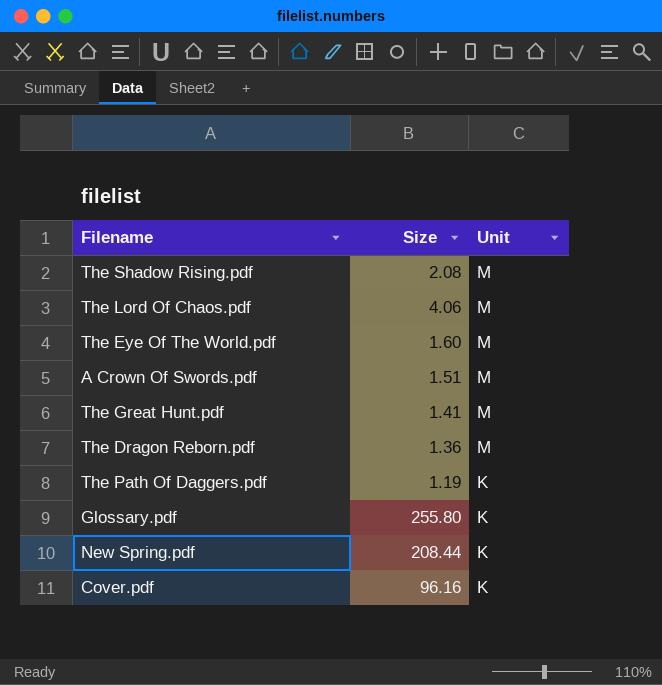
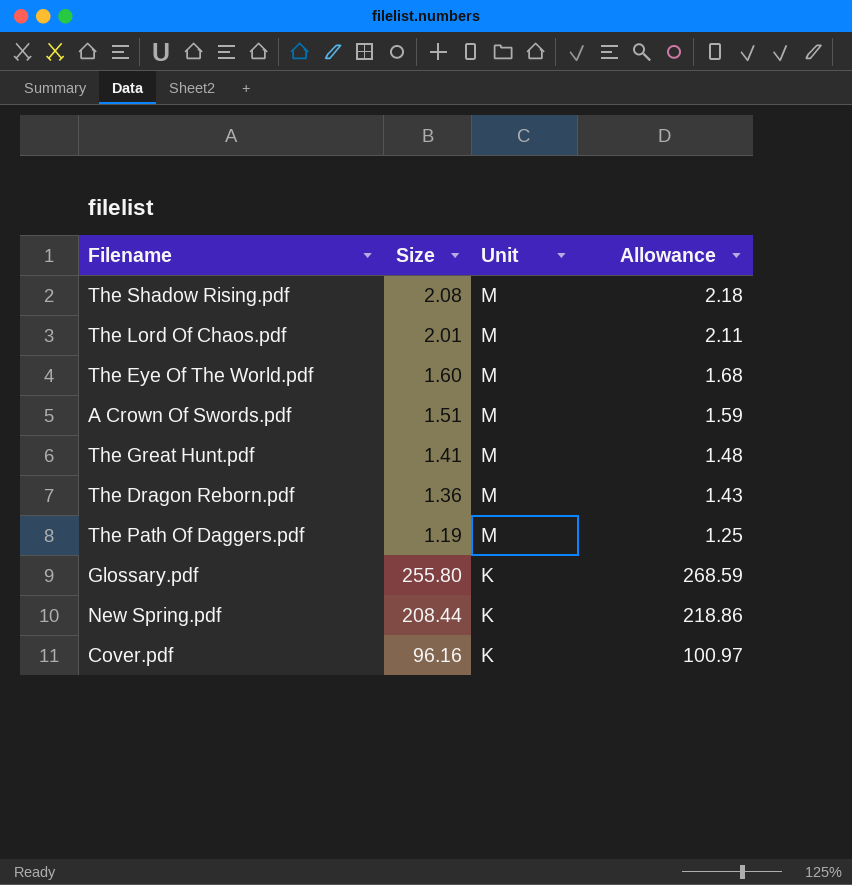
column Allowance | formula: none -> [Size] * 1.05
The Lord Of Chaos.pdf | Size: 4.06 -> 2.01
The Path Of Daggers.pdf | Unit: K -> M

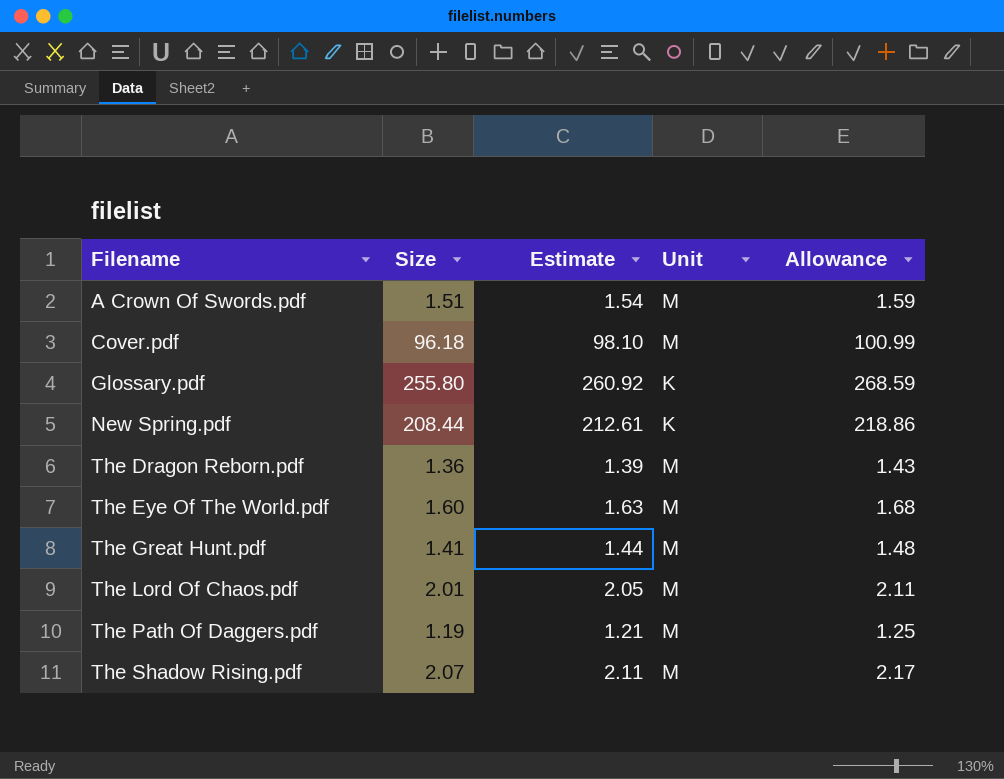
row order: Unit descending -> Filename ascending
column Estimate | formula: none -> [Size] * 1.02
Cover.pdf | Size: 96.16 -> 96.18
Cover.pdf | Unit: K -> M
Cover.pdf | Allowance: 100.97 -> 100.99
The Shadow Rising.pdf | Size: 2.08 -> 2.07
The Shadow Rising.pdf | Allowance: 2.18 -> 2.17

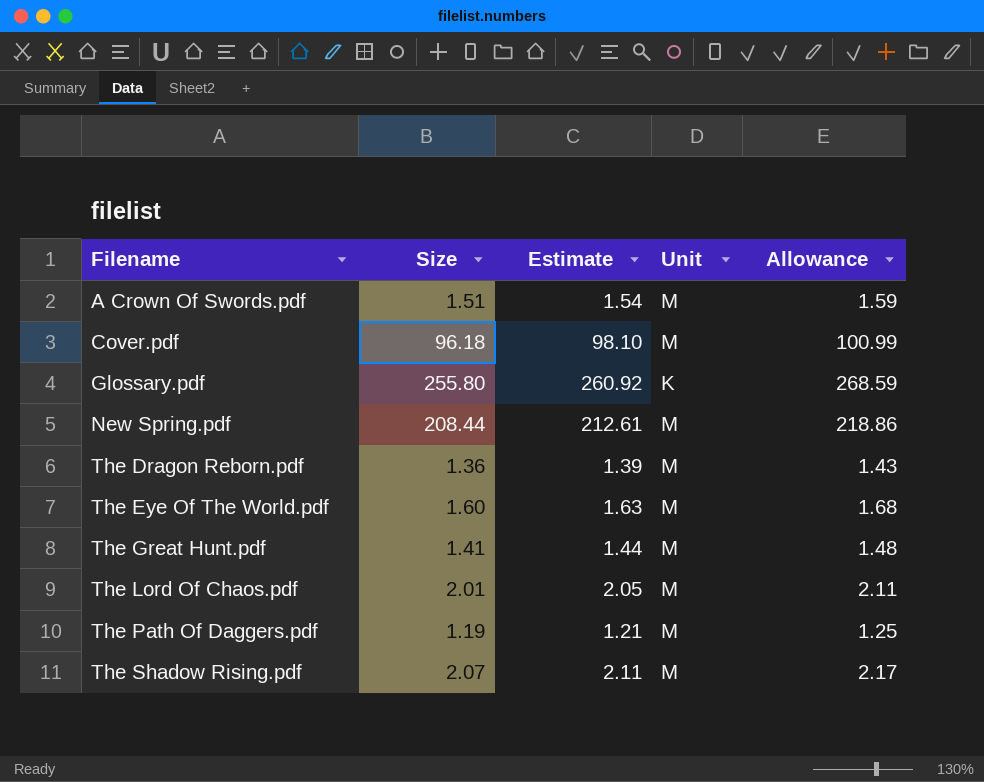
New Spring.pdf | Unit: K -> M

